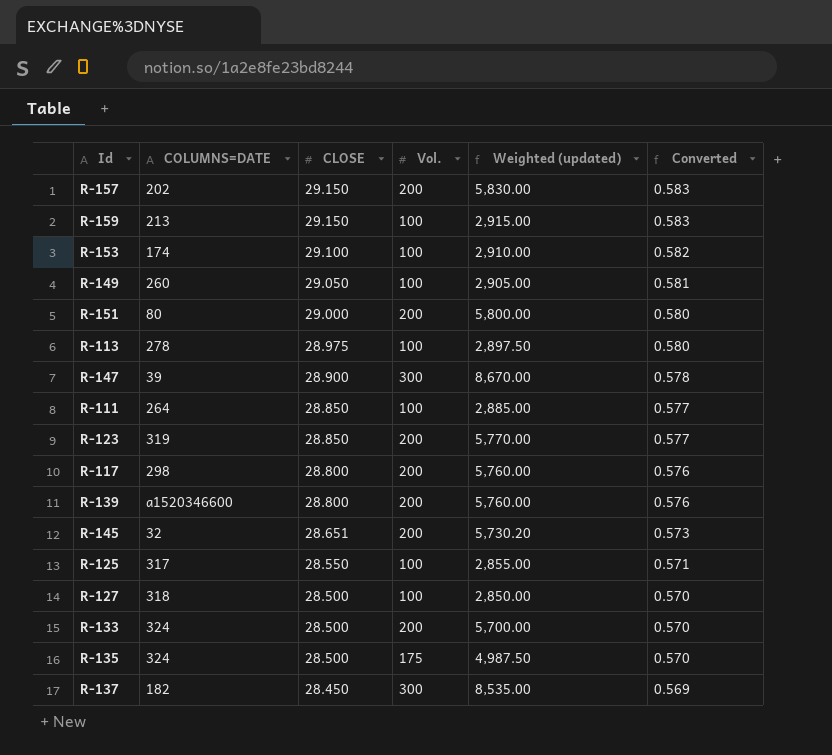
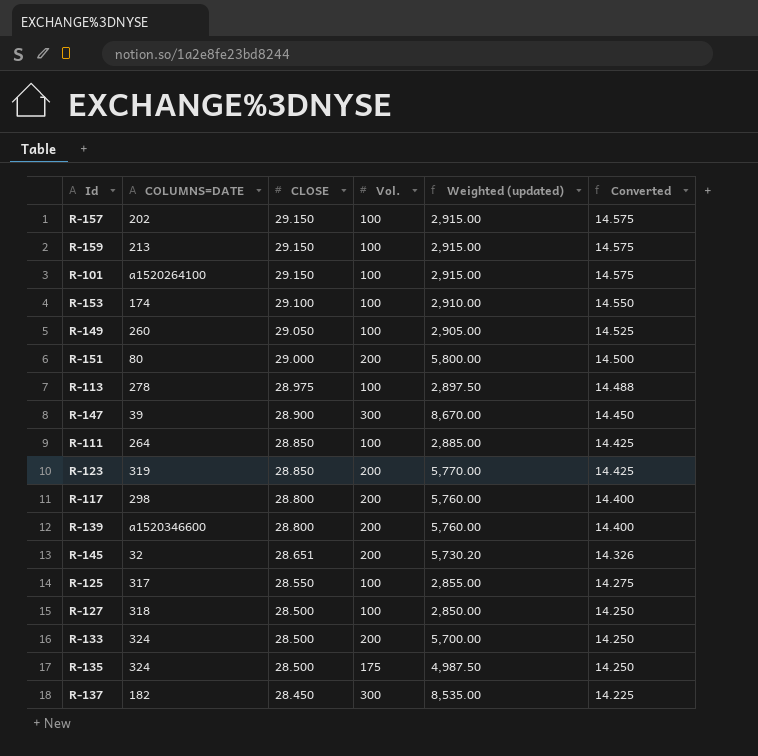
column Converted | formula: [CLOSE] * 0.02 -> [CLOSE] * 0.5
R-157 | Vol.: 200 -> 100
R-157 | Weighted (updated): 5,830.00 -> 2,915.00
row R-101: none -> a1520264100 | 29.150 | 100 | 2,915.00 | 14.575

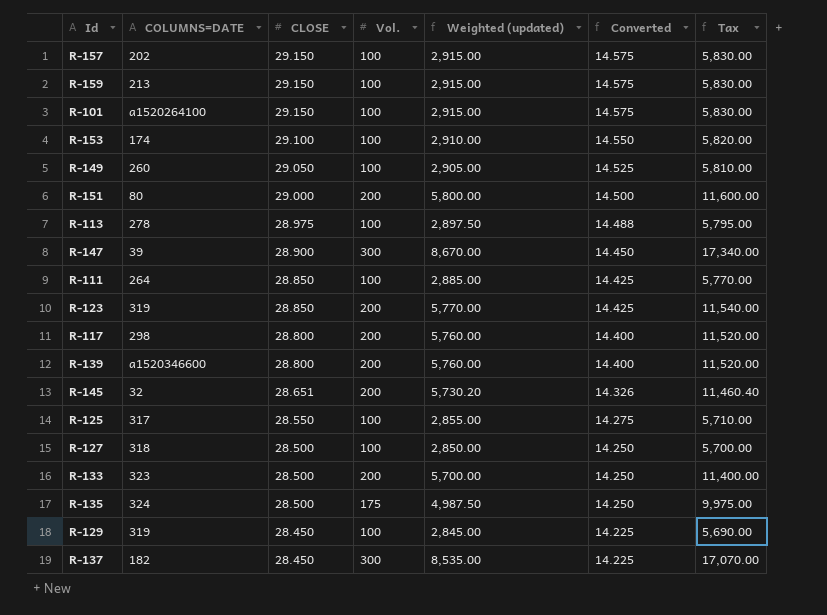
column Tax | formula: none -> [Weighted (updated)] * 2
R-133 | COLUMNS=DATE: 324 -> 323
row R-129: none -> 319 | 28.450 | 100 | 2,845.00 | 14.225 | 5,690.00

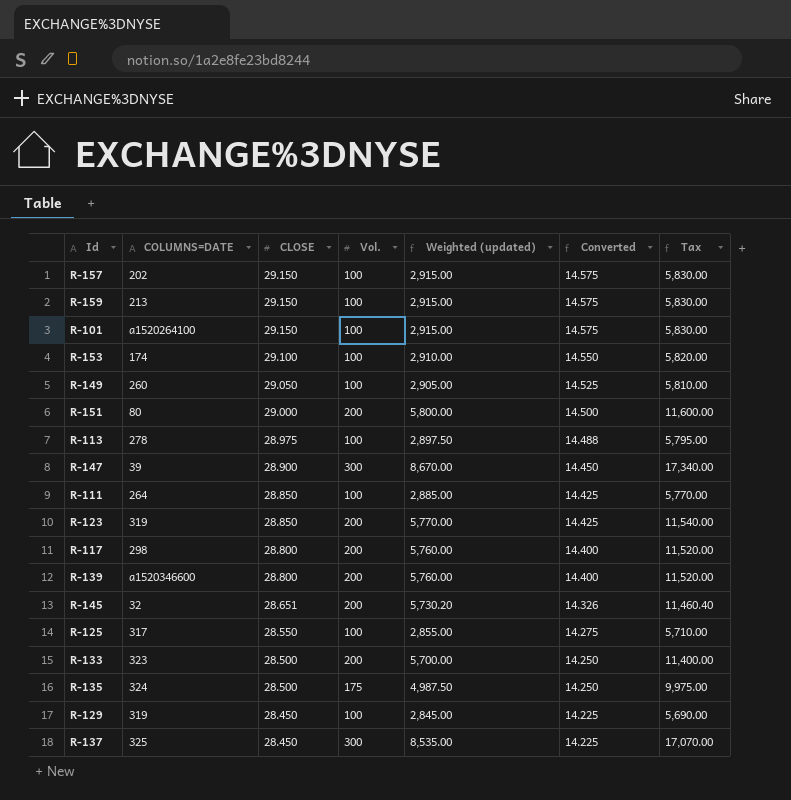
row R-127: 318 | 28.500 | 100 | 2,850.00 | 14.250 | 5,700.00 -> none
R-137 | COLUMNS=DATE: 182 -> 325

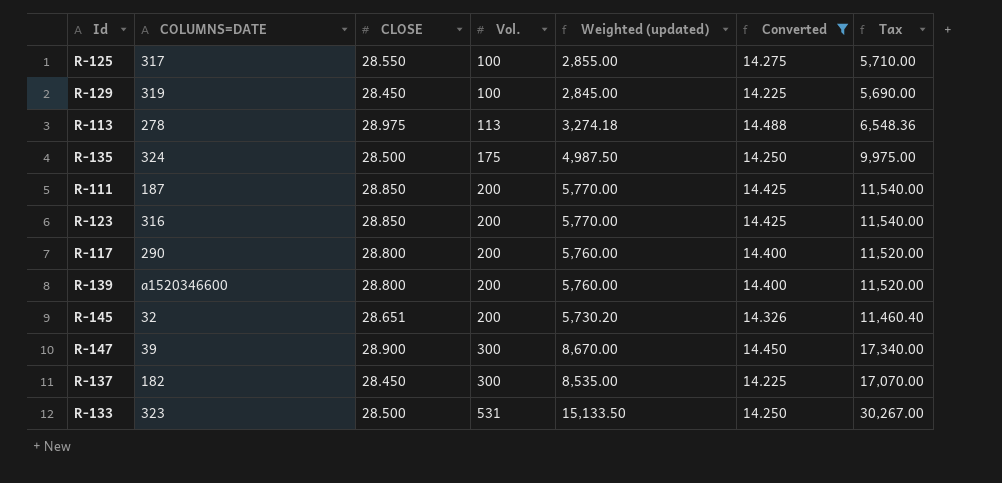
filter: none -> Converted <= 14.488
row order: CLOSE descending -> Vol. ascending
R-113 | Vol.: 100 -> 113
R-113 | Weighted (updated): 2,897.50 -> 3,274.18
R-113 | Tax: 5,795.00 -> 6,548.36
R-111 | COLUMNS=DATE: 264 -> 187
R-111 | Vol.: 100 -> 200
R-111 | Weighted (updated): 2,885.00 -> 5,770.00
R-111 | Tax: 5,770.00 -> 11,540.00
R-123 | COLUMNS=DATE: 319 -> 316
R-117 | COLUMNS=DATE: 298 -> 290
R-137 | COLUMNS=DATE: 325 -> 182
R-133 | Vol.: 200 -> 531
R-133 | Weighted (updated): 5,700.00 -> 15,133.50
R-133 | Tax: 11,400.00 -> 30,267.00

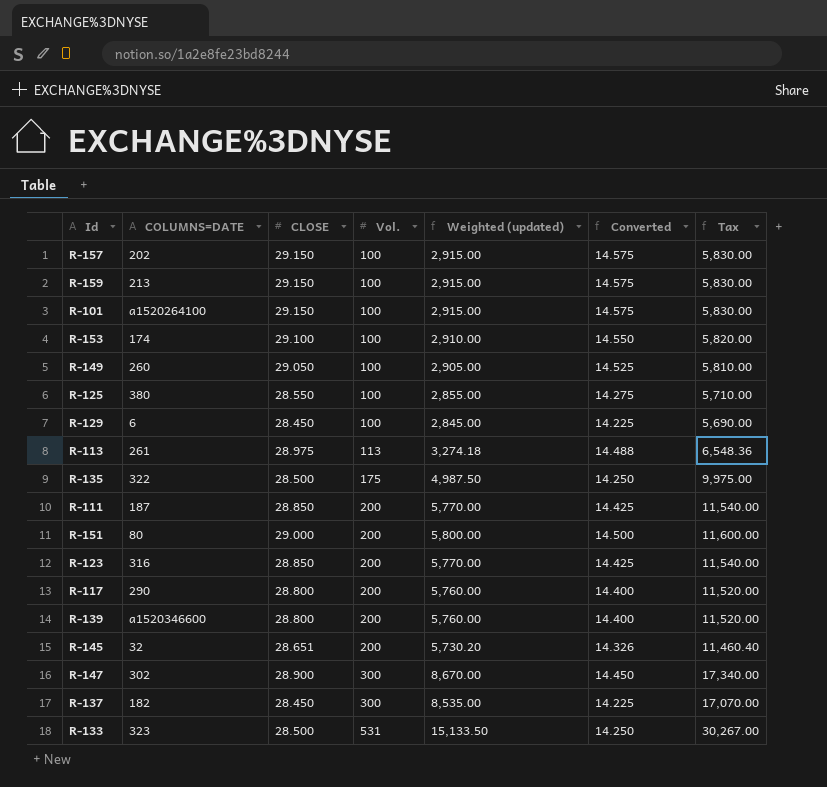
filter: Converted <= 14.488 -> none
R-125 | COLUMNS=DATE: 317 -> 380
R-129 | COLUMNS=DATE: 319 -> 6
R-113 | COLUMNS=DATE: 278 -> 261
R-135 | COLUMNS=DATE: 324 -> 322
R-147 | COLUMNS=DATE: 39 -> 302

